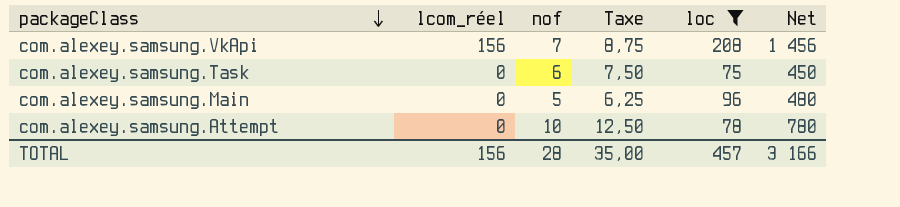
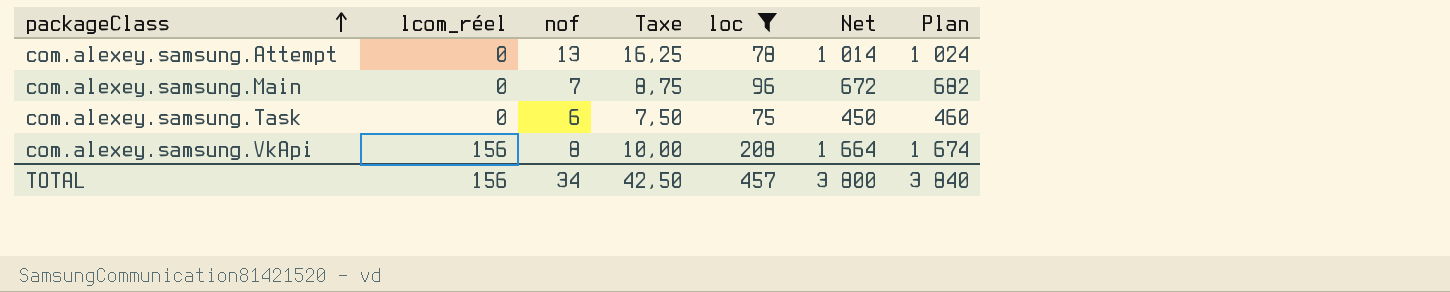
row order: packageClass descending -> packageClass ascending
column Plan | formula: none -> [Net] + 10
com.alexey.samsung.Attempt | nof: 10 -> 13
com.alexey.samsung.Attempt | Taxe: 12,50 -> 16,25
com.alexey.samsung.Attempt | Net: 780 -> 1 014
com.alexey.samsung.Main | nof: 5 -> 7
com.alexey.samsung.Main | Taxe: 6,25 -> 8,75
com.alexey.samsung.Main | Net: 480 -> 672
com.alexey.samsung.VkApi | nof: 7 -> 8
com.alexey.samsung.VkApi | Taxe: 8,75 -> 10,00
com.alexey.samsung.VkApi | Net: 1 456 -> 1 664
TOTAL | nof: 28 -> 34
TOTAL | Taxe: 35,00 -> 42,50
TOTAL | Net: 3 166 -> 3 800

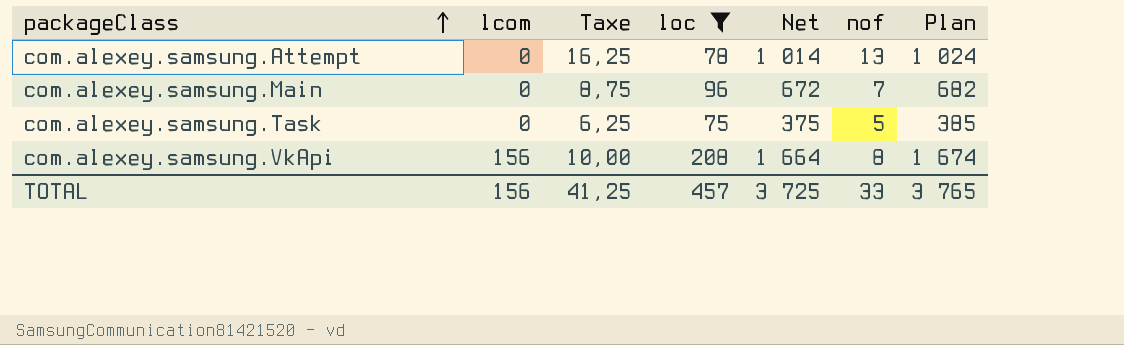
column name: lcom_réel -> lcom
column nof | position: 3 -> 6
com.alexey.samsung.Task | Taxe: 7,50 -> 6,25
com.alexey.samsung.Task | Net: 450 -> 375
com.alexey.samsung.Task | nof: 6 -> 5
com.alexey.samsung.Task | Plan: 460 -> 385
TOTAL | Taxe: 42,50 -> 41,25
TOTAL | Net: 3 800 -> 3 725
TOTAL | nof: 34 -> 33
TOTAL | Plan: 3 840 -> 3 765

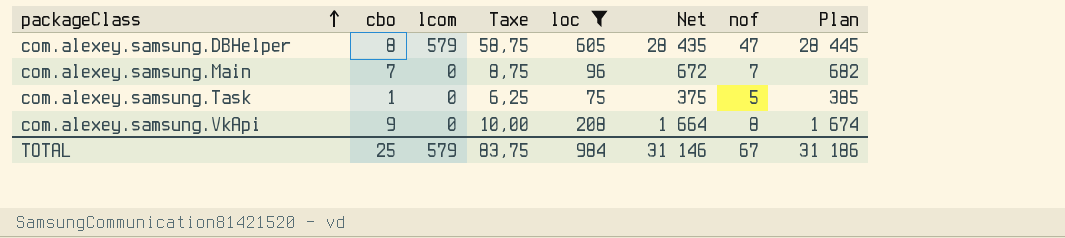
column cbo | position: none -> 2
row com.alexey.samsung.Attempt: 0 | 16,25 | 78 | 1 014 | 13 | 1 024 -> none
row com.alexey.samsung.DBHelper: none -> 8 | 579 | 58,75 | 605 | 28 435 | 47 | 28 445
com.alexey.samsung.VkApi | lcom: 156 -> 0
TOTAL | lcom: 156 -> 579
TOTAL | Taxe: 41,25 -> 83,75
TOTAL | loc: 457 -> 984
TOTAL | Net: 3 725 -> 31 146
TOTAL | nof: 33 -> 67
TOTAL | Plan: 3 765 -> 31 186

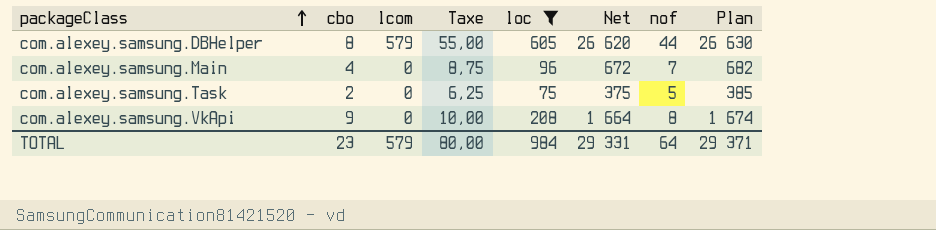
com.alexey.samsung.DBHelper | Taxe: 58,75 -> 55,00
com.alexey.samsung.DBHelper | Net: 28 435 -> 26 620
com.alexey.samsung.DBHelper | nof: 47 -> 44
com.alexey.samsung.DBHelper | Plan: 28 445 -> 26 630
com.alexey.samsung.Main | cbo: 7 -> 4
com.alexey.samsung.Task | cbo: 1 -> 2
TOTAL | cbo: 25 -> 23
TOTAL | Taxe: 83,75 -> 80,00
TOTAL | Net: 31 146 -> 29 331
TOTAL | nof: 67 -> 64
TOTAL | Plan: 31 186 -> 29 371

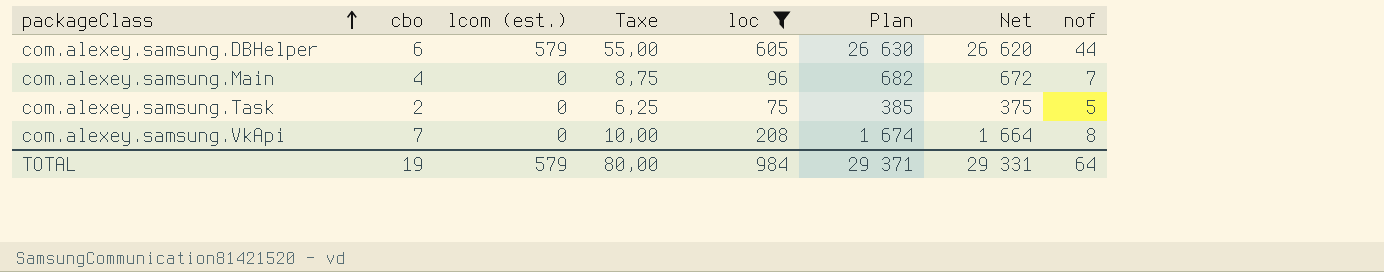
column name: lcom -> lcom (est.)
column Plan | position: 8 -> 6
com.alexey.samsung.DBHelper | cbo: 8 -> 6
com.alexey.samsung.VkApi | cbo: 9 -> 7
TOTAL | cbo: 23 -> 19

